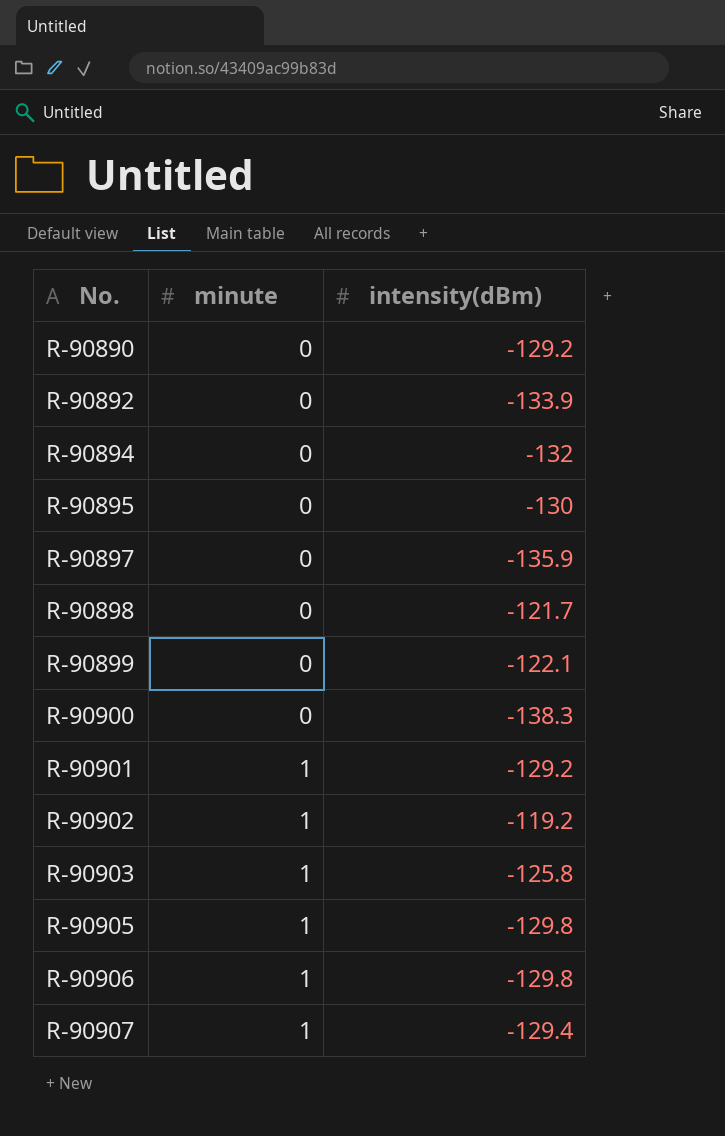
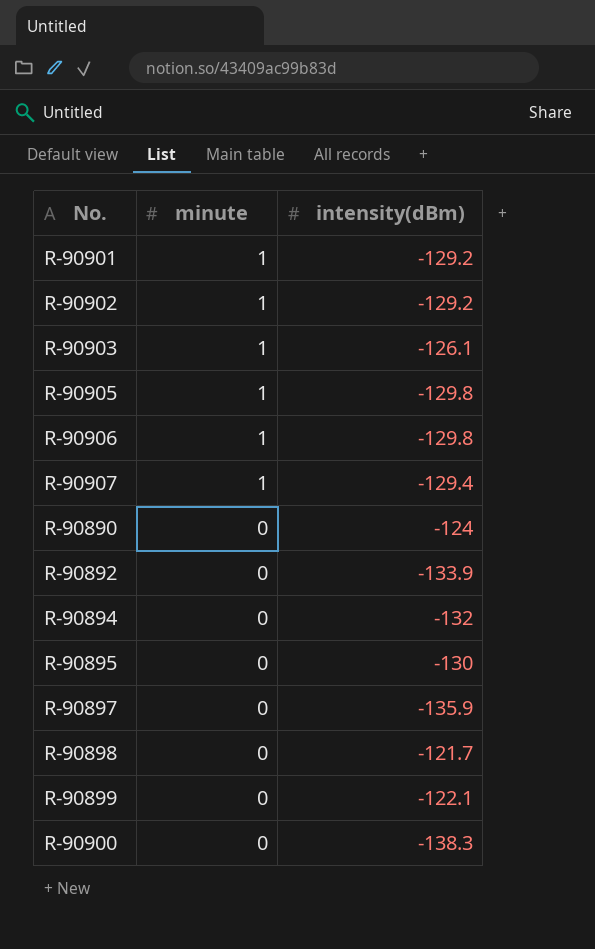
row order: No. ascending -> minute descending
R-90902 | intensity(dBm): -119.2 -> -129.2
R-90903 | intensity(dBm): -125.8 -> -126.1
R-90890 | intensity(dBm): -129.2 -> -124

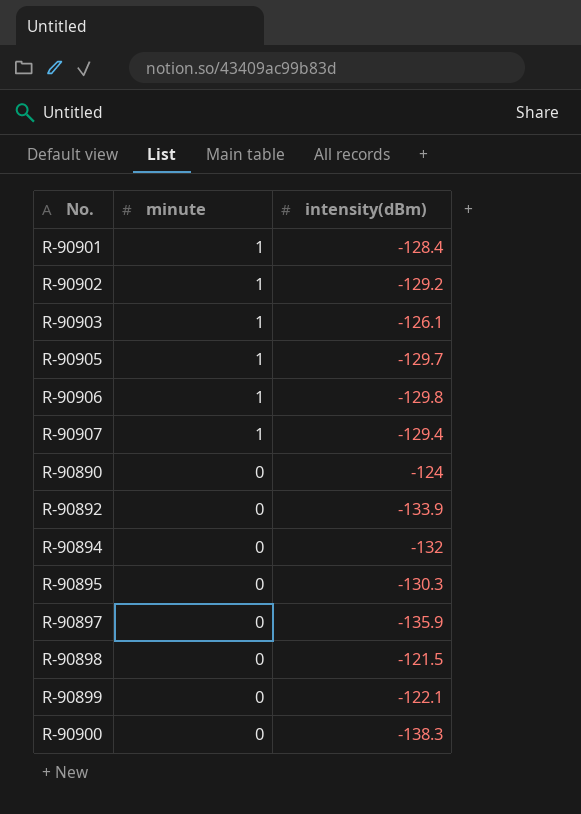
R-90901 | intensity(dBm): -129.2 -> -128.4
R-90905 | intensity(dBm): -129.8 -> -129.7
R-90895 | intensity(dBm): -130 -> -130.3
R-90898 | intensity(dBm): -121.7 -> -121.5

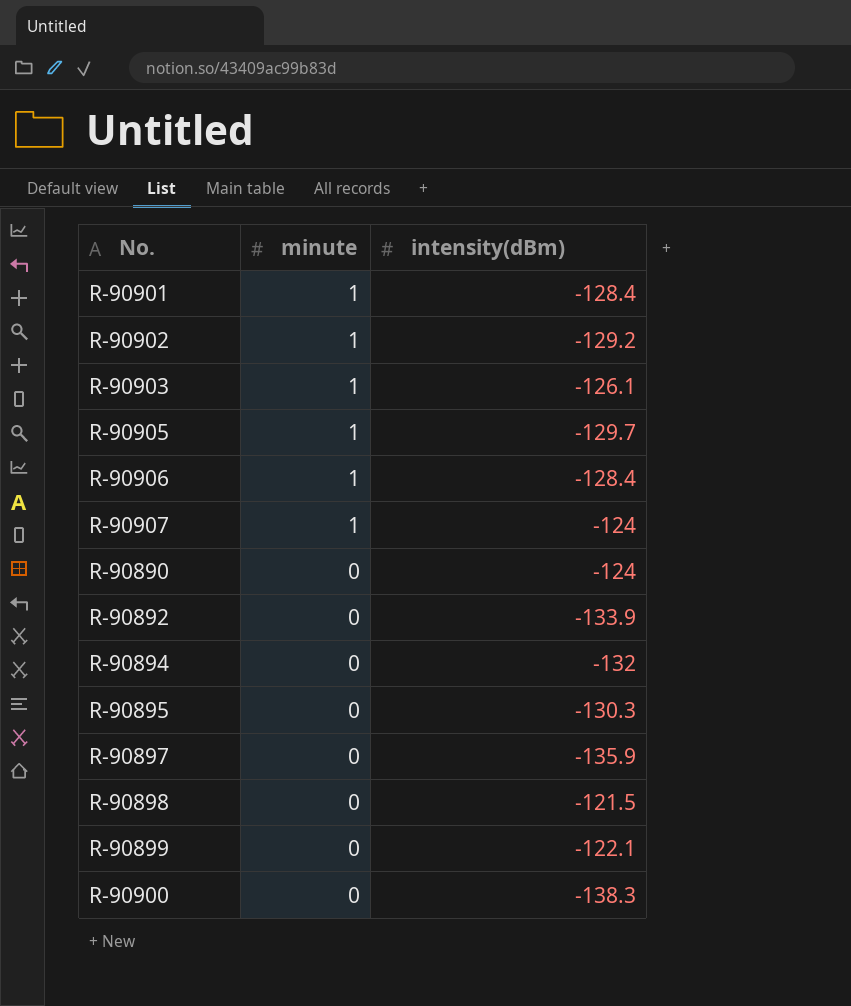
R-90906 | intensity(dBm): -129.8 -> -128.4
R-90907 | intensity(dBm): -129.4 -> -124

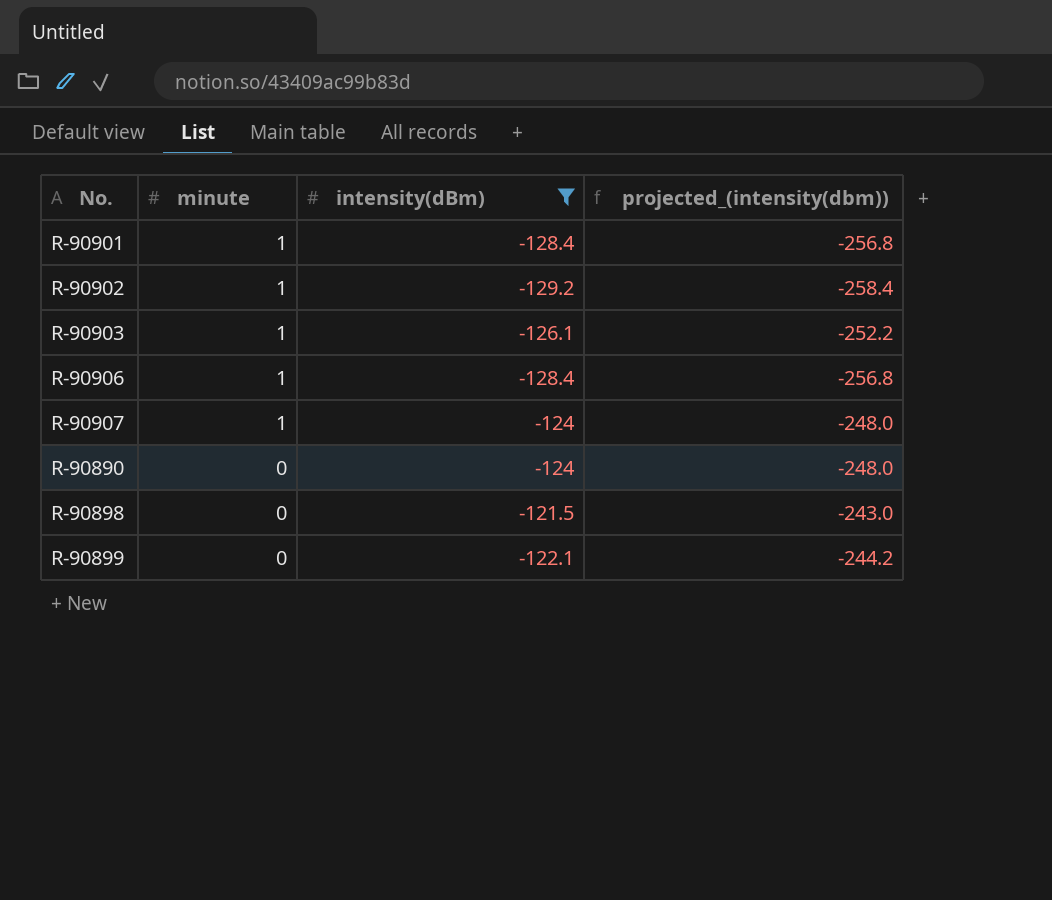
filter: none -> intensity(dBm) >= -129.2
column projected_(intensity(dbm)) | formula: none -> [intensity(dBm)] * 2

